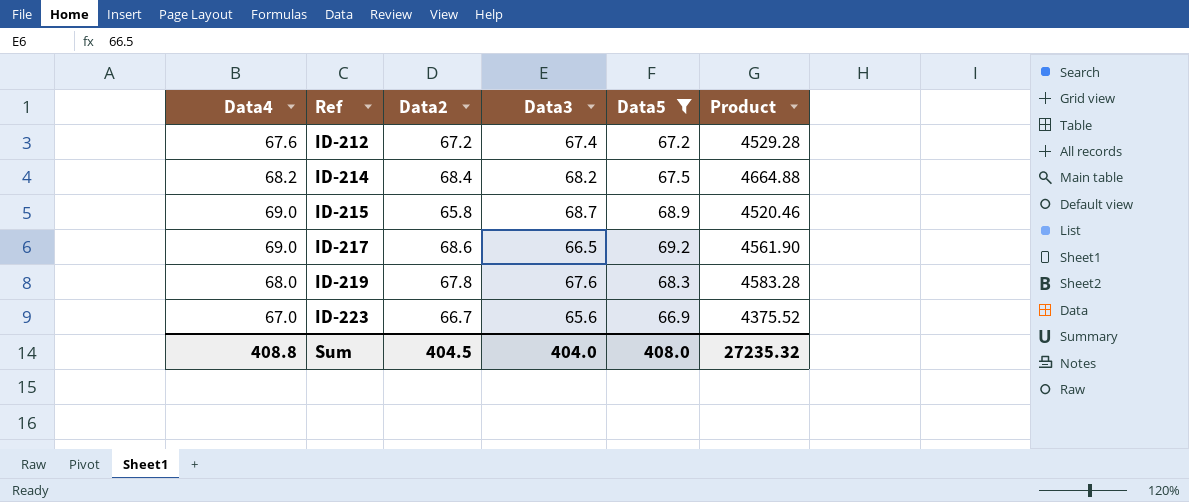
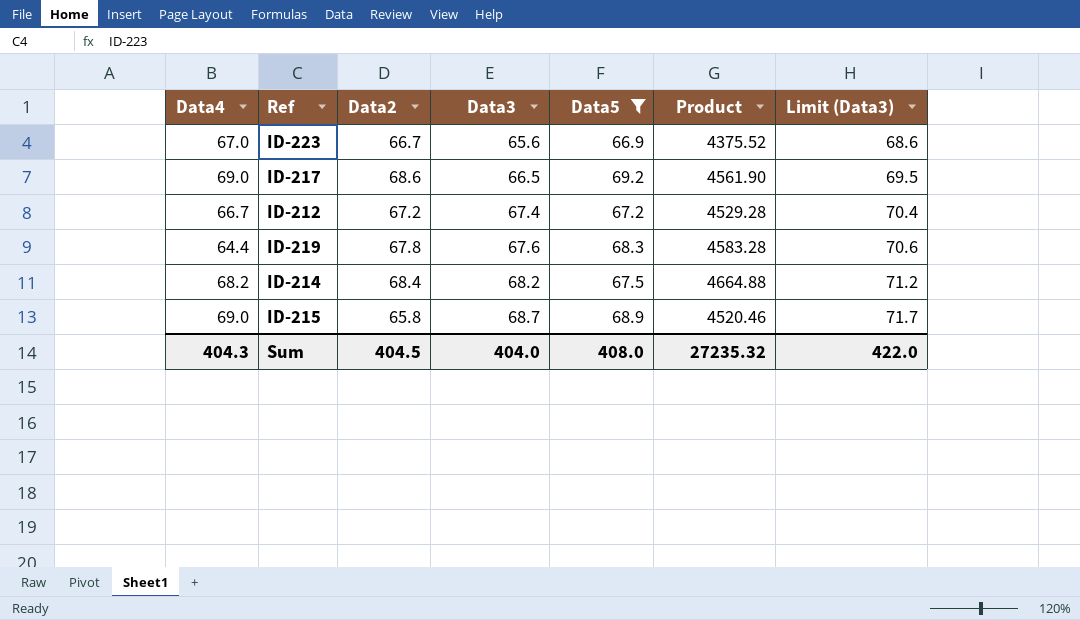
row order: Ref ascending -> Data3 ascending
column Limit (Data3) | formula: none -> [Data3] + 3
ID-212 | Data4: 67.6 -> 66.7
ID-219 | Data4: 68.0 -> 64.4
Sum | Data4: 408.8 -> 404.3

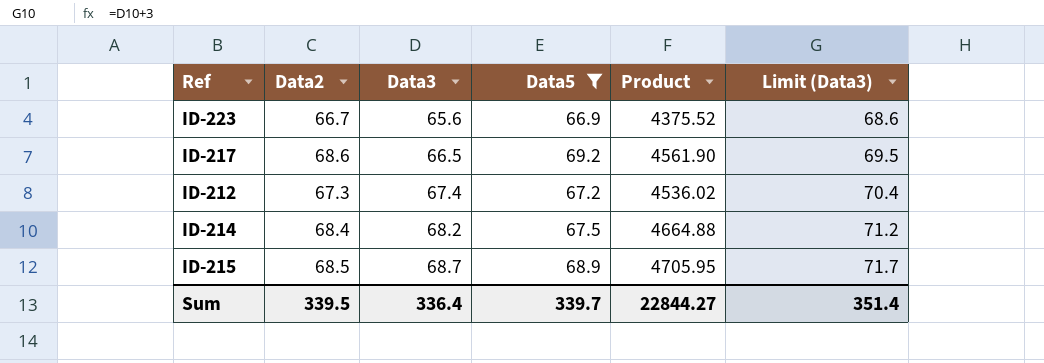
column Data4 | position: 1 -> none
row ID-219: 64.4 | 67.8 | 67.6 | 68.3 | 4583.28 | 70.6 -> none
ID-212 | Data2: 67.2 -> 67.3
ID-212 | Product: 4529.28 -> 4536.02
ID-215 | Data2: 65.8 -> 68.5
ID-215 | Product: 4520.46 -> 4705.95
Sum | Data2: 404.5 -> 339.5
Sum | Data3: 404.0 -> 336.4
Sum | Data5: 408.0 -> 339.7
Sum | Product: 27235.32 -> 22844.27
Sum | Limit (Data3): 422.0 -> 351.4

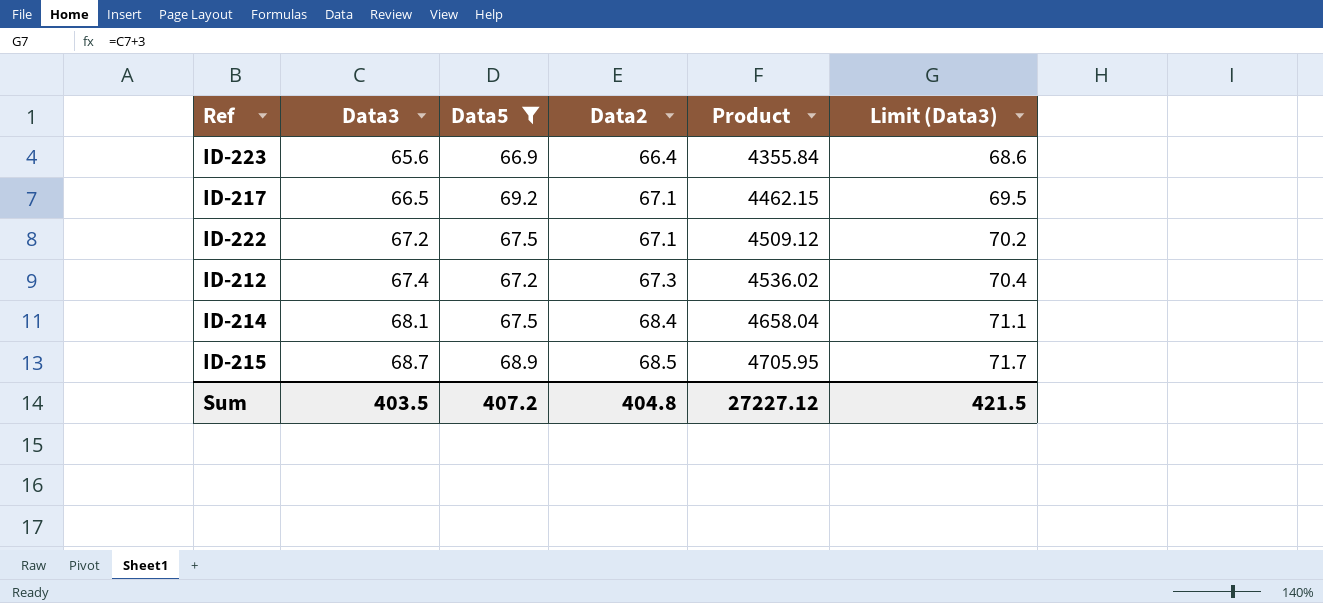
column Data2 | position: 2 -> 4
ID-223 | Data2: 66.7 -> 66.4
ID-223 | Product: 4375.52 -> 4355.84
ID-217 | Data2: 68.6 -> 67.1
ID-217 | Product: 4561.90 -> 4462.15
row ID-222: none -> 67.2 | 67.5 | 67.1 | 4509.12 | 70.2
ID-214 | Data3: 68.2 -> 68.1
ID-214 | Product: 4664.88 -> 4658.04
ID-214 | Limit (Data3): 71.2 -> 71.1
Sum | Data3: 336.4 -> 403.5
Sum | Data5: 339.7 -> 407.2
Sum | Data2: 339.5 -> 404.8
Sum | Product: 22844.27 -> 27227.12
Sum | Limit (Data3): 351.4 -> 421.5

